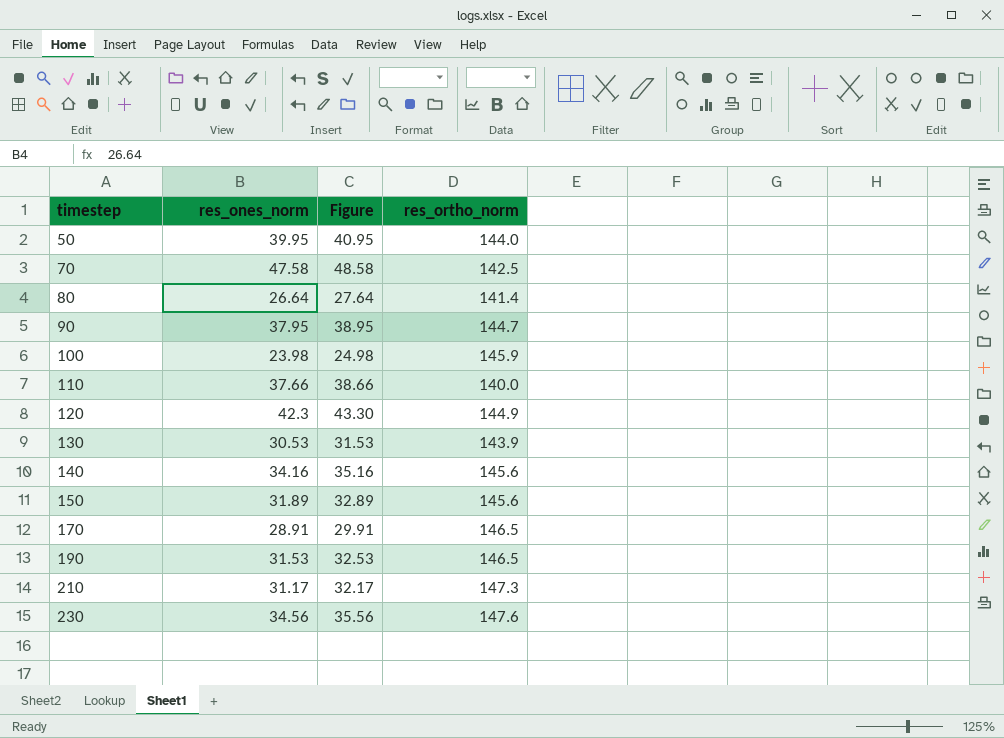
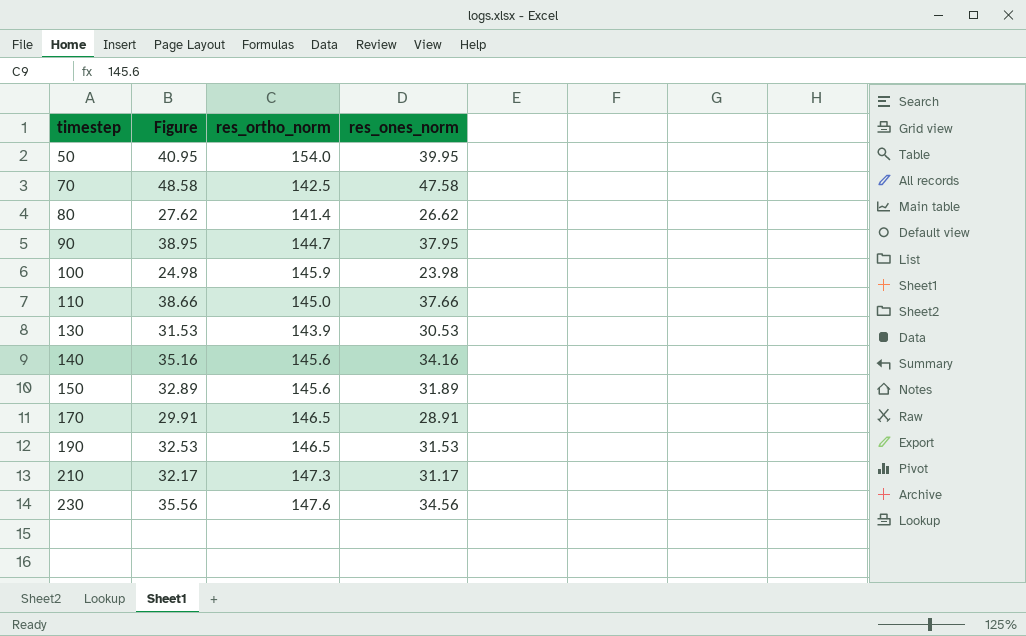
column res_ones_norm | position: 2 -> 4
row 120: 42.3 | 43.30 | 144.9 -> none
50 | res_ortho_norm: 144.0 -> 154.0
80 | Figure: 27.64 -> 27.62
80 | res_ones_norm: 26.64 -> 26.62
110 | res_ortho_norm: 140.0 -> 145.0

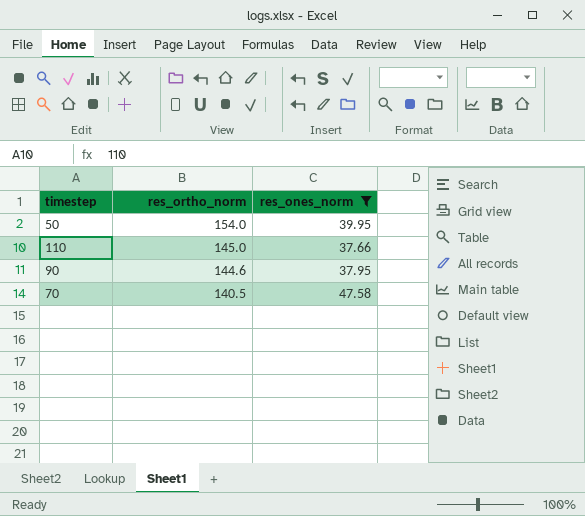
filter: none -> res_ones_norm >= 37.66
row order: timestep ascending -> res_ortho_norm descending
column Figure | formula: [res_ones_norm] + 1 -> none
90 | res_ortho_norm: 144.7 -> 144.6
70 | res_ortho_norm: 142.5 -> 140.5

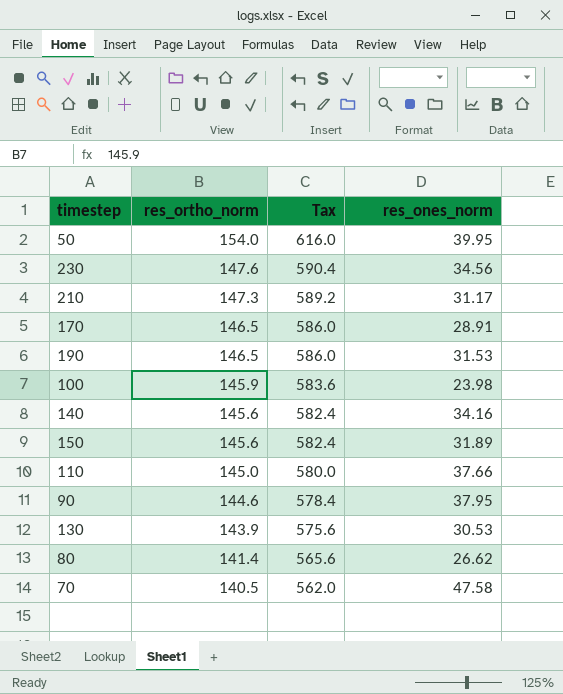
filter: res_ones_norm >= 37.66 -> none
column Tax | formula: none -> [res_ortho_norm] * 4

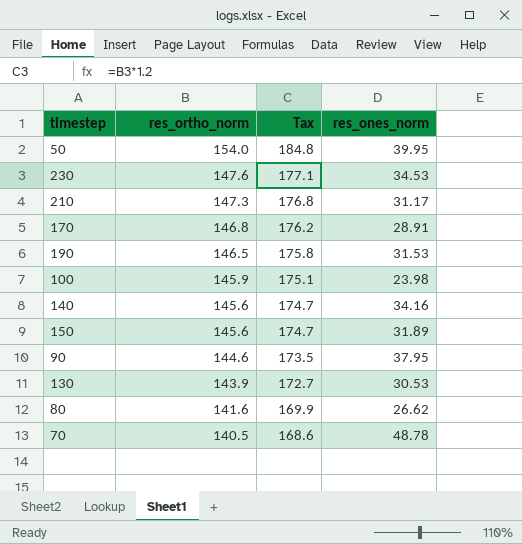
column Tax | formula: [res_ortho_norm] * 4 -> [res_ortho_norm] * 1.2
row 110: 145.0 | 580.0 | 37.66 -> none
230 | res_ones_norm: 34.56 -> 34.53
170 | res_ortho_norm: 146.5 -> 146.8
80 | res_ortho_norm: 141.4 -> 141.6
70 | res_ones_norm: 47.58 -> 48.78

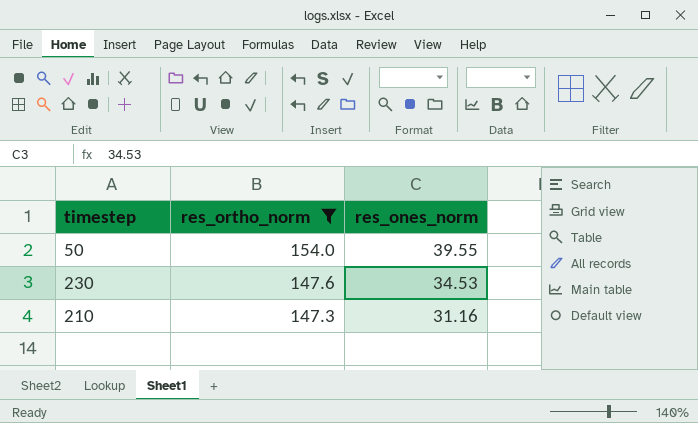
filter: none -> res_ortho_norm >= 147.3
column Tax | formula: [res_ortho_norm] * 1.2 -> none
50 | res_ones_norm: 39.95 -> 39.55
210 | res_ones_norm: 31.17 -> 31.16

